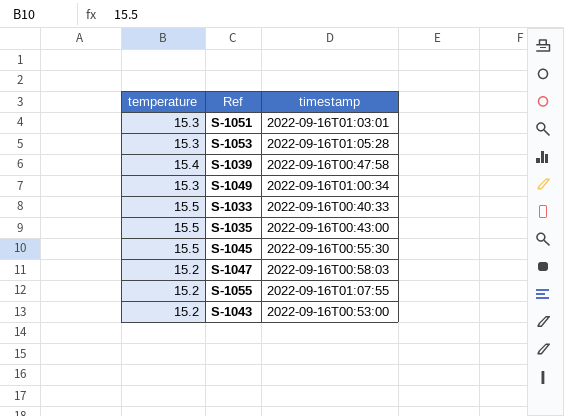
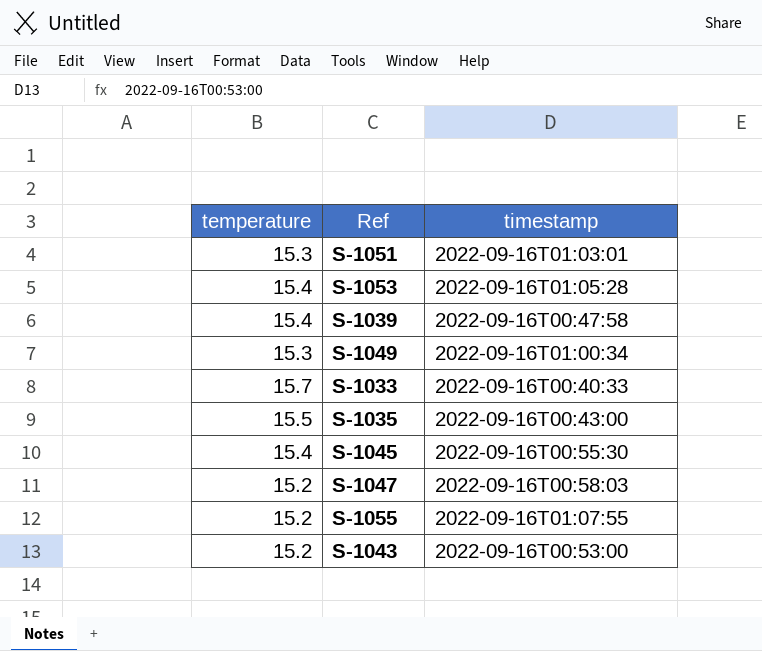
S-1053 | temperature: 15.3 -> 15.4
S-1033 | temperature: 15.5 -> 15.7
S-1045 | temperature: 15.5 -> 15.4

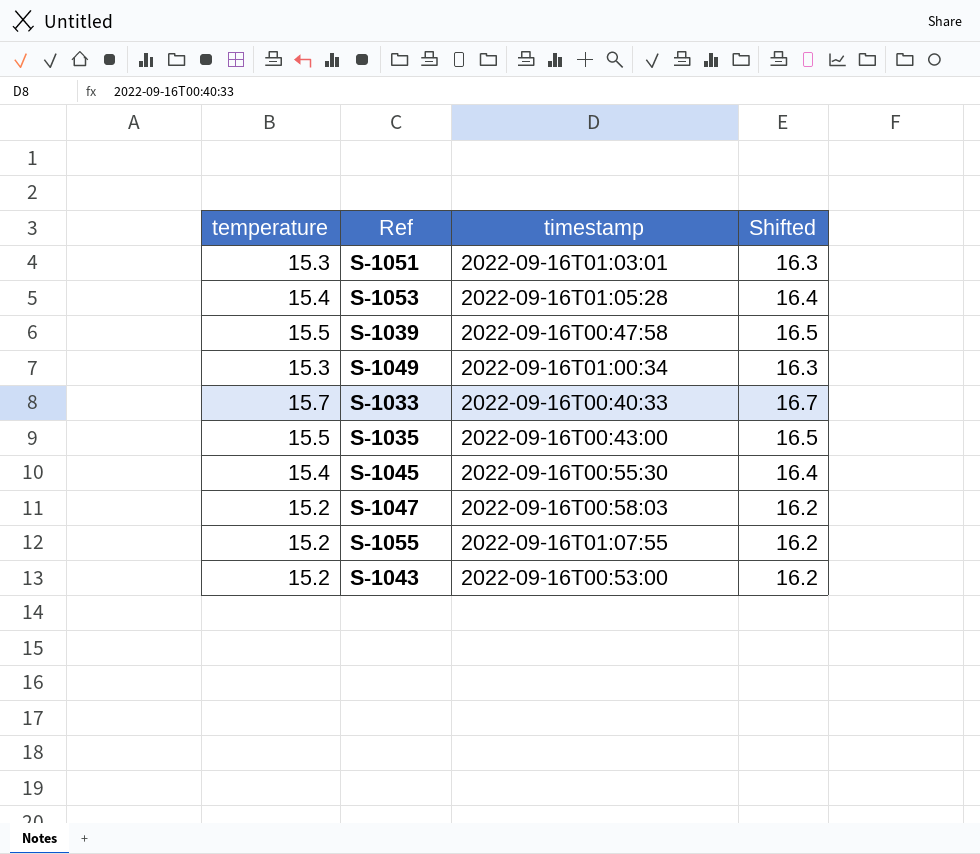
column Shifted | formula: none -> [temperature] + 1
S-1039 | temperature: 15.4 -> 15.5

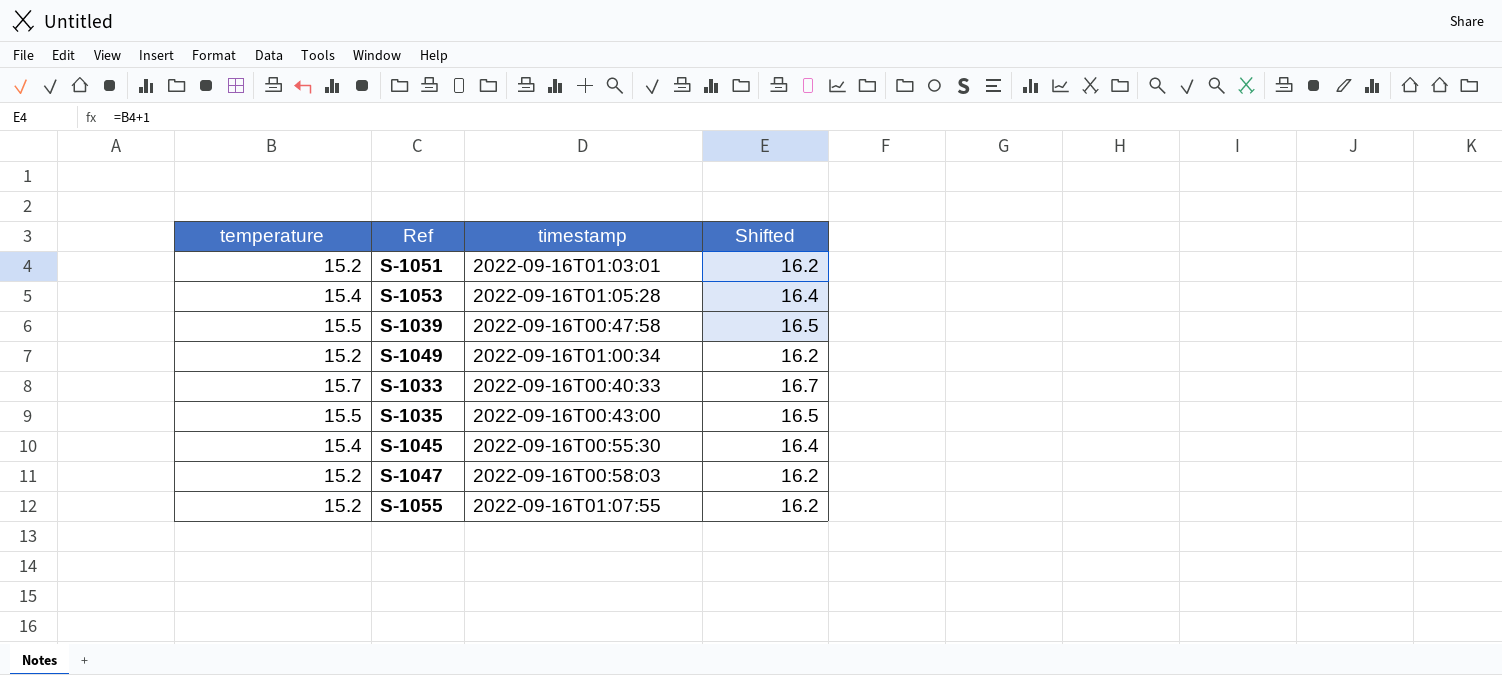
row S-1043: 15.2 | 2022-09-16T00:53:00 | 16.2 -> none
S-1051 | temperature: 15.3 -> 15.2
S-1051 | Shifted: 16.3 -> 16.2
S-1049 | temperature: 15.3 -> 15.2
S-1049 | Shifted: 16.3 -> 16.2

